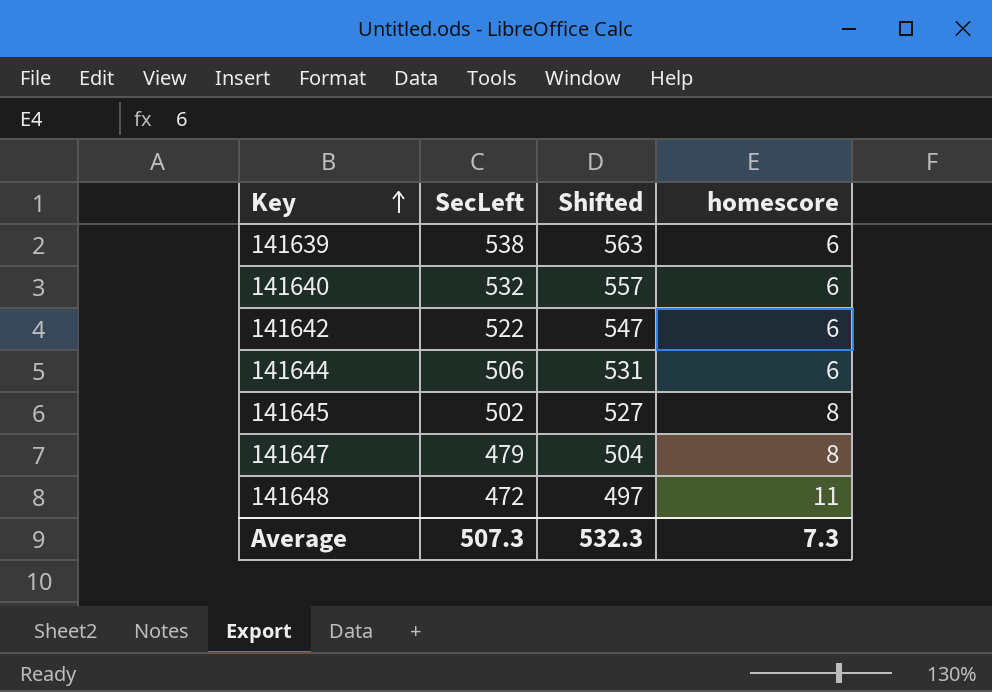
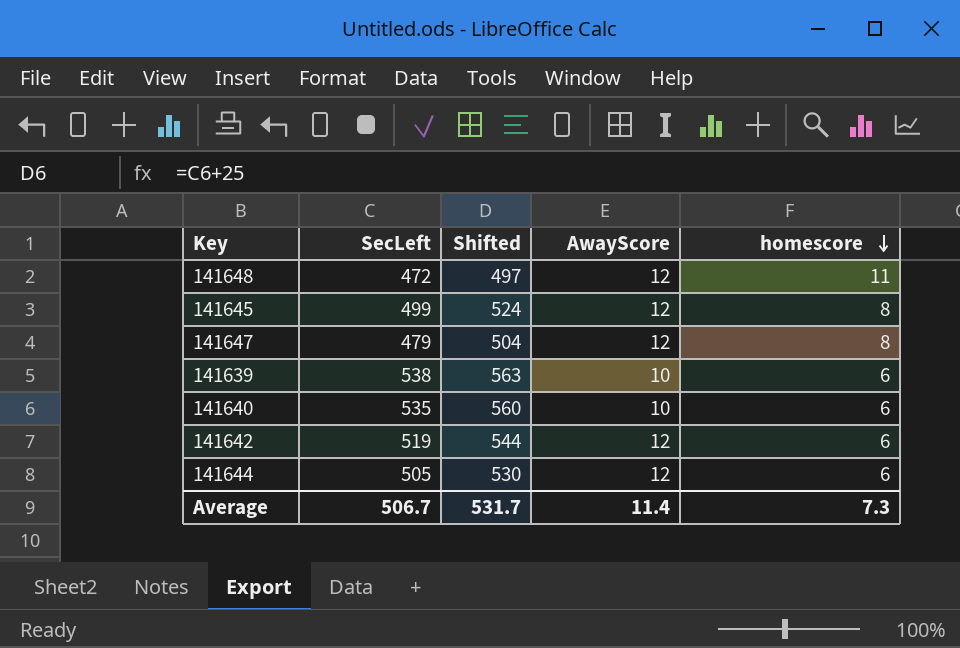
row order: Key ascending -> homescore descending
column AwayScore | position: none -> 4
141645 | SecLeft: 502 -> 499
141645 | Shifted: 527 -> 524
141640 | SecLeft: 532 -> 535
141640 | Shifted: 557 -> 560
141642 | SecLeft: 522 -> 519
141642 | Shifted: 547 -> 544
141644 | SecLeft: 506 -> 505
141644 | Shifted: 531 -> 530
Average | SecLeft: 507.3 -> 506.7
Average | Shifted: 532.3 -> 531.7

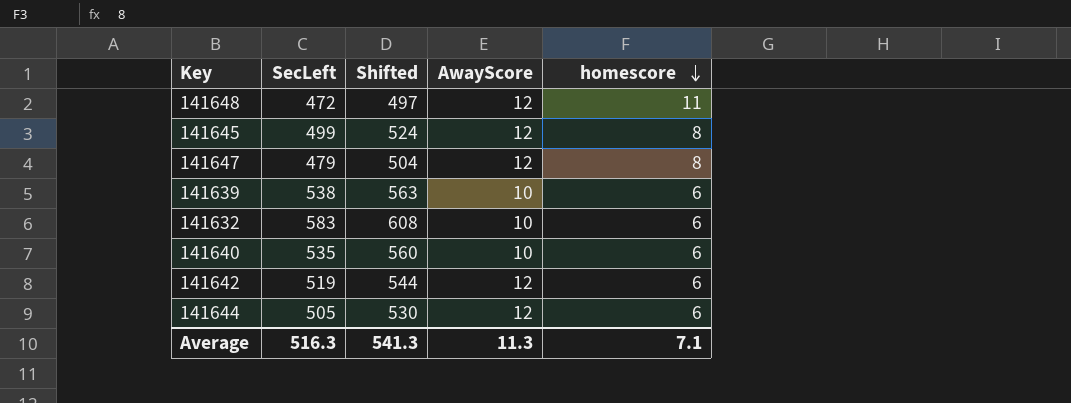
row 141632: none -> 583 | 608 | 10 | 6
Average | SecLeft: 506.7 -> 516.3
Average | Shifted: 531.7 -> 541.3
Average | AwayScore: 11.4 -> 11.3
Average | homescore: 7.3 -> 7.1

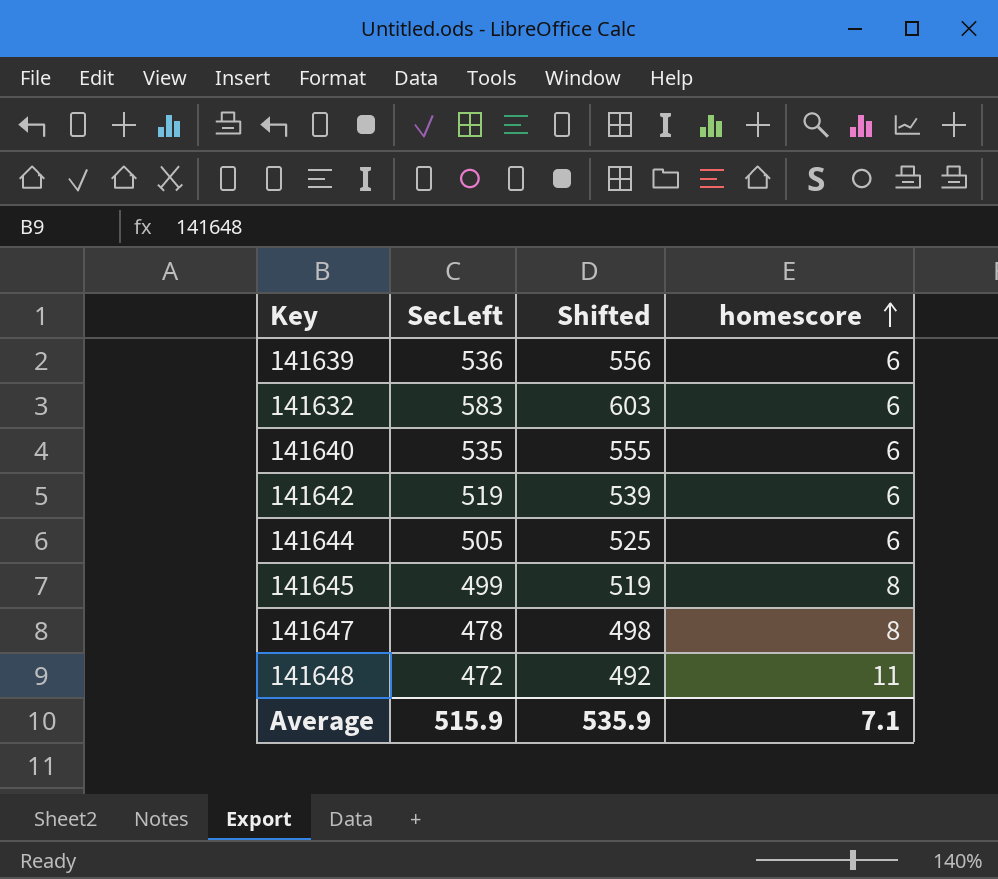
row order: homescore descending -> homescore ascending
column AwayScore | position: 4 -> none
column Shifted | formula: [SecLeft] + 25 -> [SecLeft] + 20
141639 | SecLeft: 538 -> 536
141647 | SecLeft: 479 -> 478
Average | SecLeft: 516.3 -> 515.9
Average | Shifted: 541.3 -> 535.9

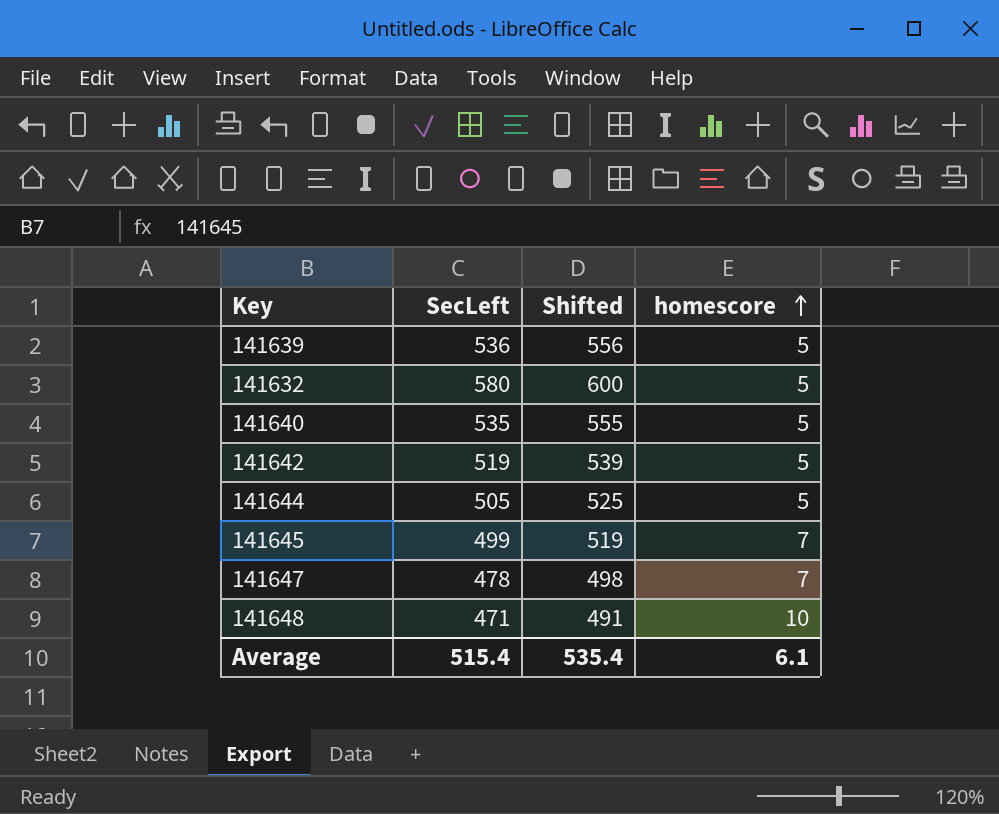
141639 | homescore: 6 -> 5
141632 | SecLeft: 583 -> 580
141632 | Shifted: 603 -> 600
141632 | homescore: 6 -> 5
141640 | homescore: 6 -> 5
141642 | homescore: 6 -> 5
141644 | homescore: 6 -> 5
141645 | homescore: 8 -> 7
141647 | homescore: 8 -> 7
141648 | SecLeft: 472 -> 471
141648 | Shifted: 492 -> 491
141648 | homescore: 11 -> 10
Average | SecLeft: 515.9 -> 515.4
Average | Shifted: 535.9 -> 535.4
Average | homescore: 7.1 -> 6.1

